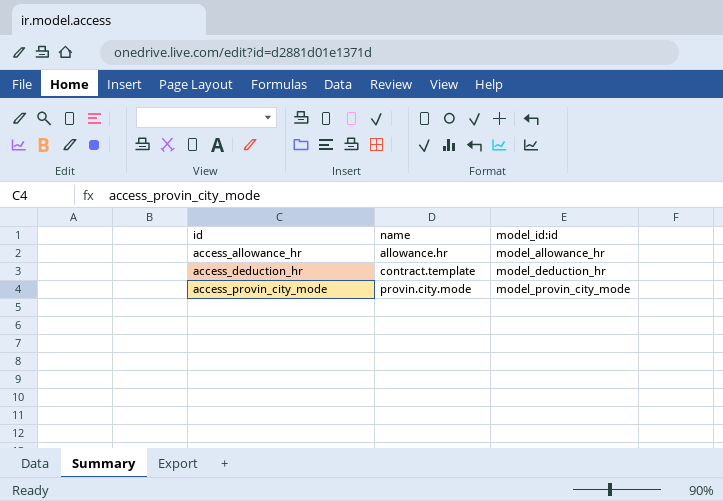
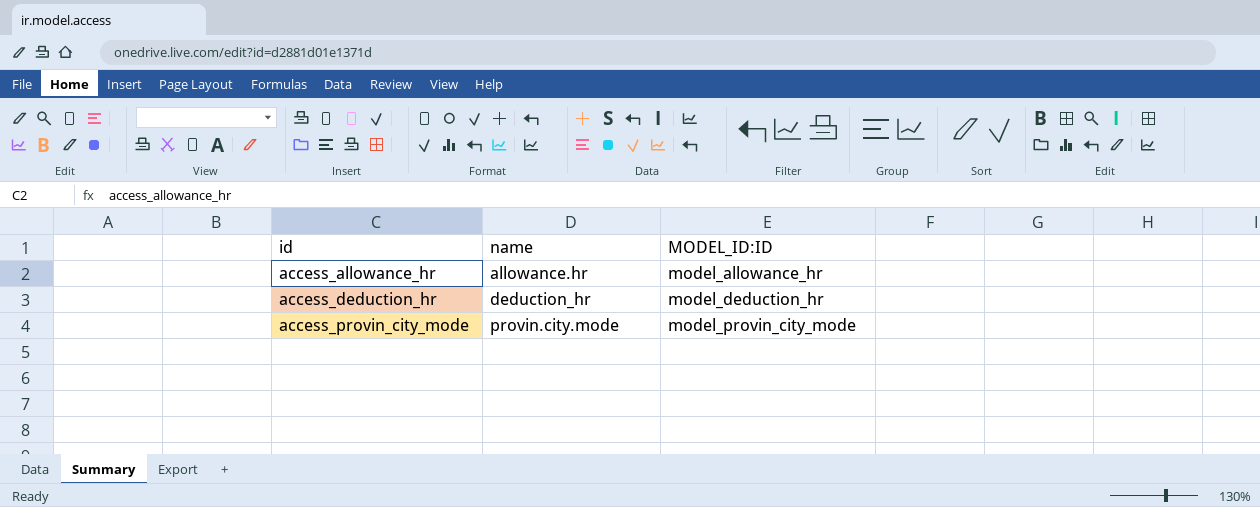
column name: model_id:id -> MODEL_ID:ID
access_deduction_hr | name: contract.template -> deduction_hr

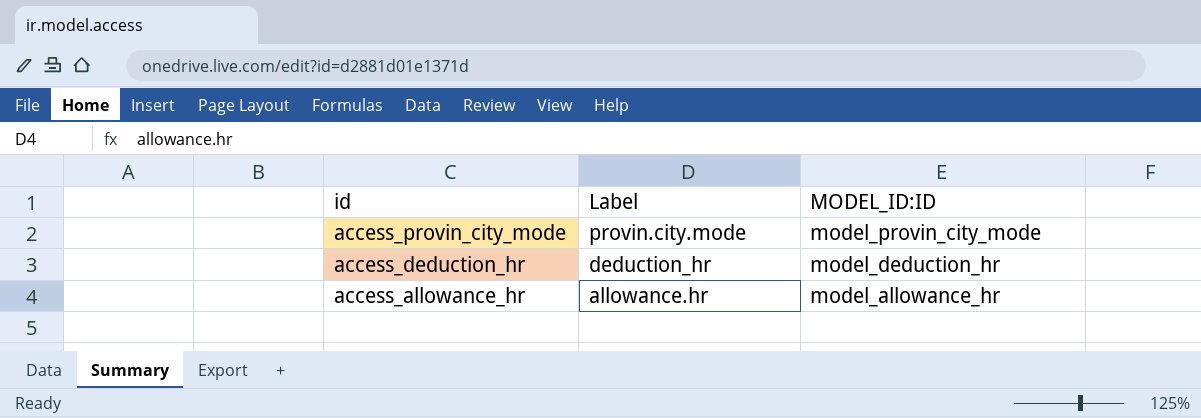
row order: id ascending -> id descending
column name: name -> Label

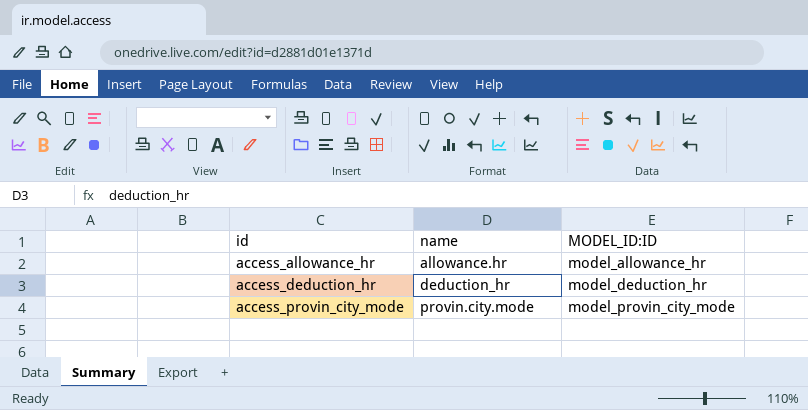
row order: id descending -> id ascending
column name: Label -> name

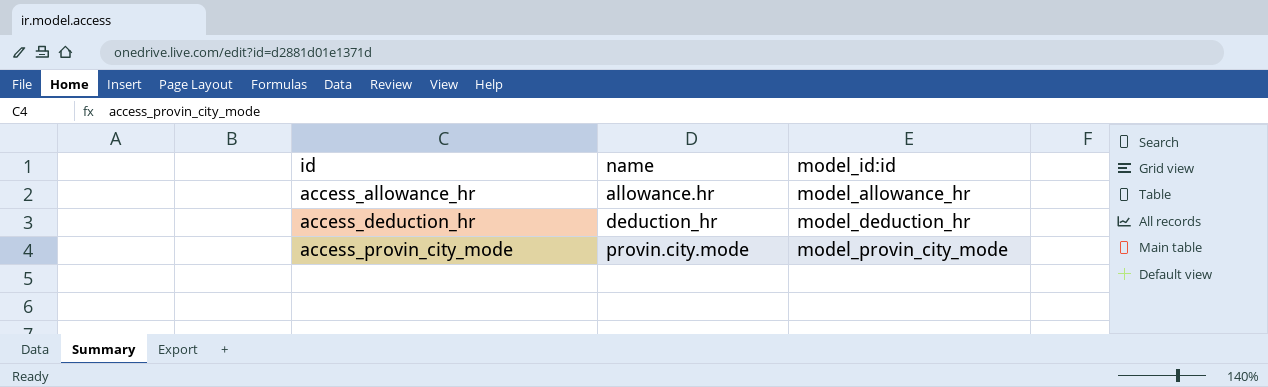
column name: MODEL_ID:ID -> model_id:id

